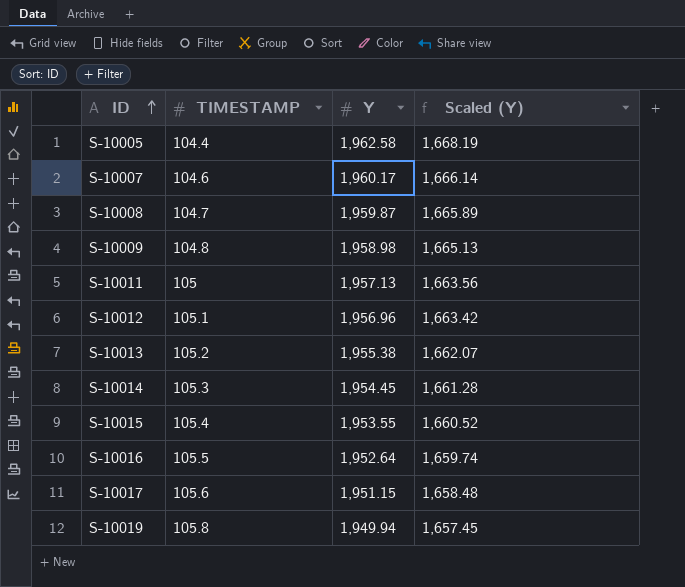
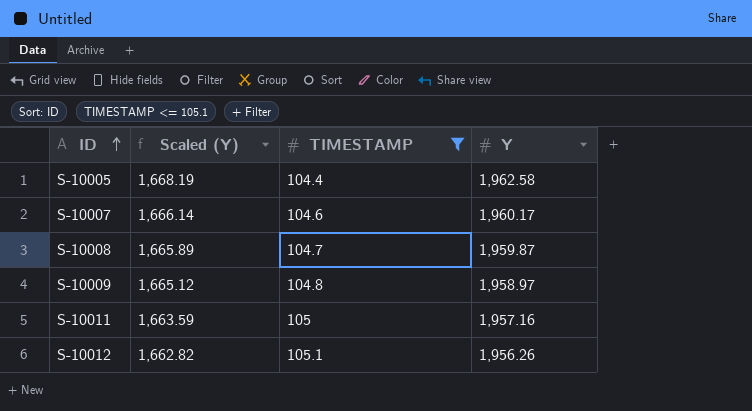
filter: none -> TIMESTAMP <= 105.1
column Scaled (Y) | position: 4 -> 2
S-10009 | Scaled (Y): 1,665.13 -> 1,665.12
S-10009 | Y: 1,958.98 -> 1,958.97
S-10011 | Scaled (Y): 1,663.56 -> 1,663.59
S-10011 | Y: 1,957.13 -> 1,957.16
S-10012 | Scaled (Y): 1,663.42 -> 1,662.82
S-10012 | Y: 1,956.96 -> 1,956.26

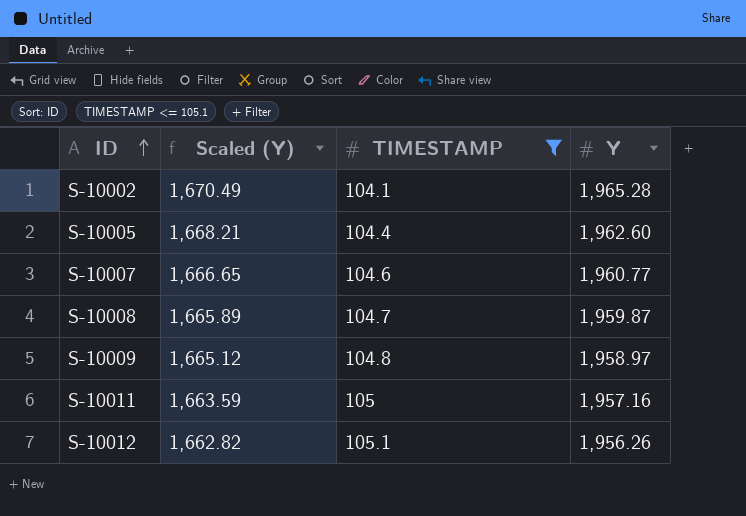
row S-10002: none -> 1,670.49 | 104.1 | 1,965.28
S-10005 | Scaled (Y): 1,668.19 -> 1,668.21
S-10005 | Y: 1,962.58 -> 1,962.60
S-10007 | Scaled (Y): 1,666.14 -> 1,666.65
S-10007 | Y: 1,960.17 -> 1,960.77

